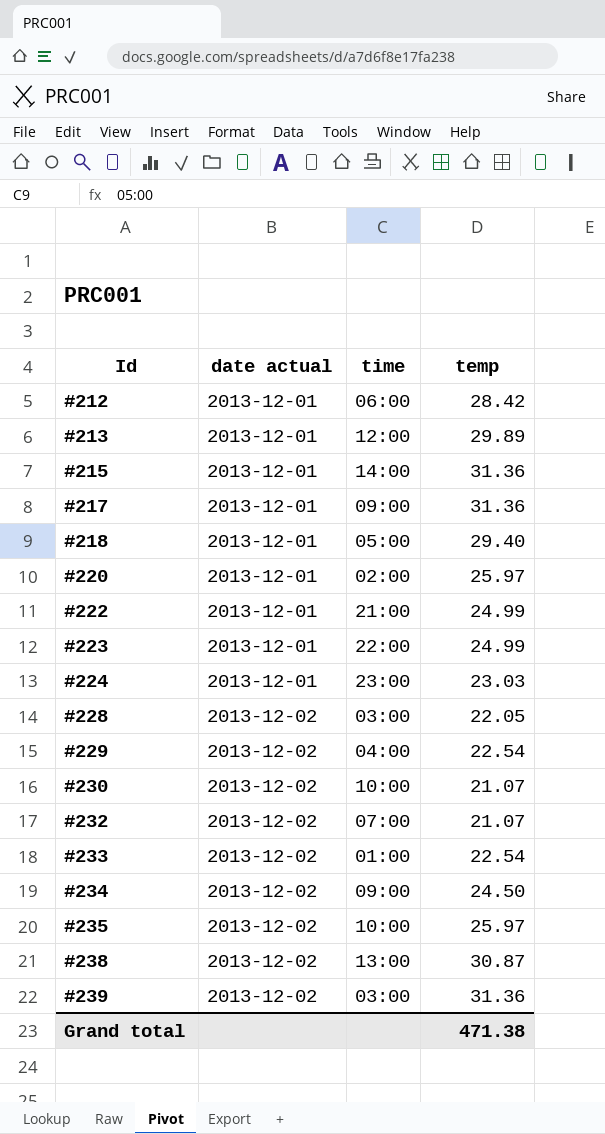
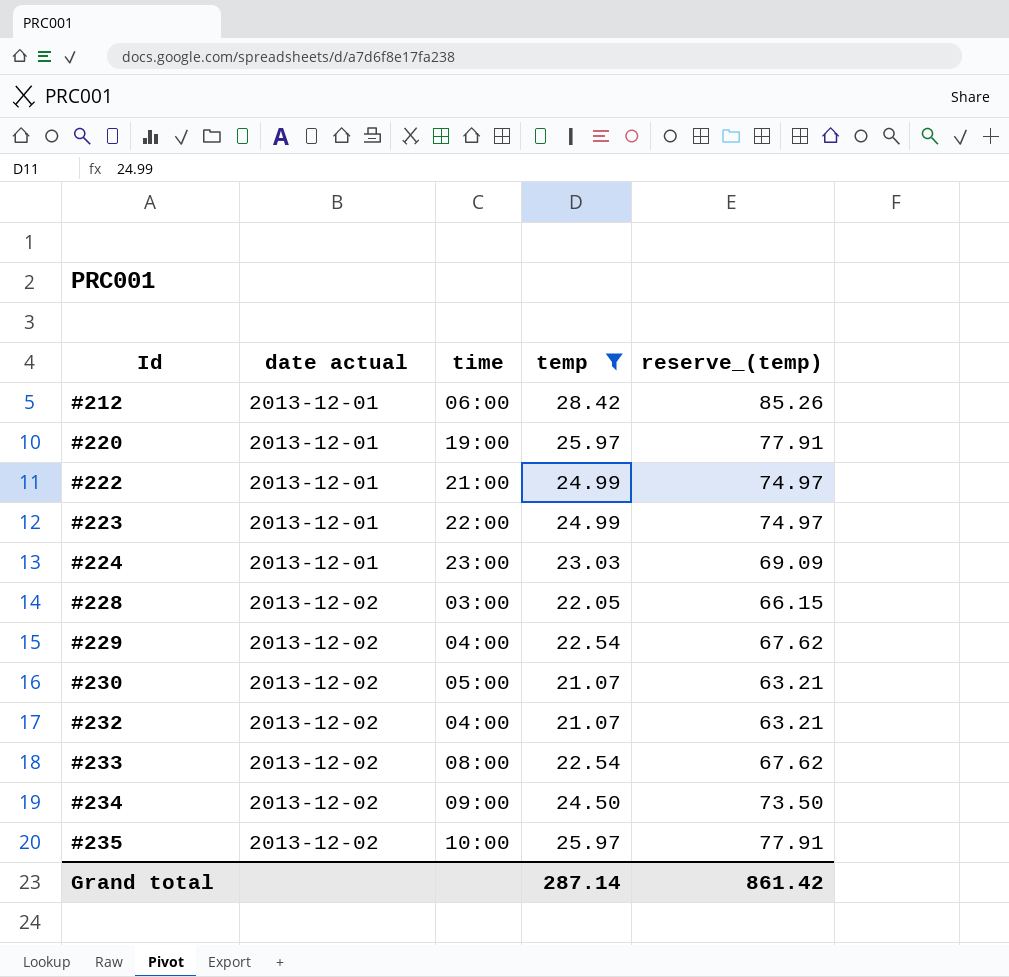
filter: none -> temp <= 28.42
column reserve_(temp) | formula: none -> [temp] * 3
#220 | time: 02:00 -> 19:00
#230 | time: 10:00 -> 05:00
#232 | time: 07:00 -> 04:00
#233 | time: 01:00 -> 08:00
Grand total | temp: 471.38 -> 287.14

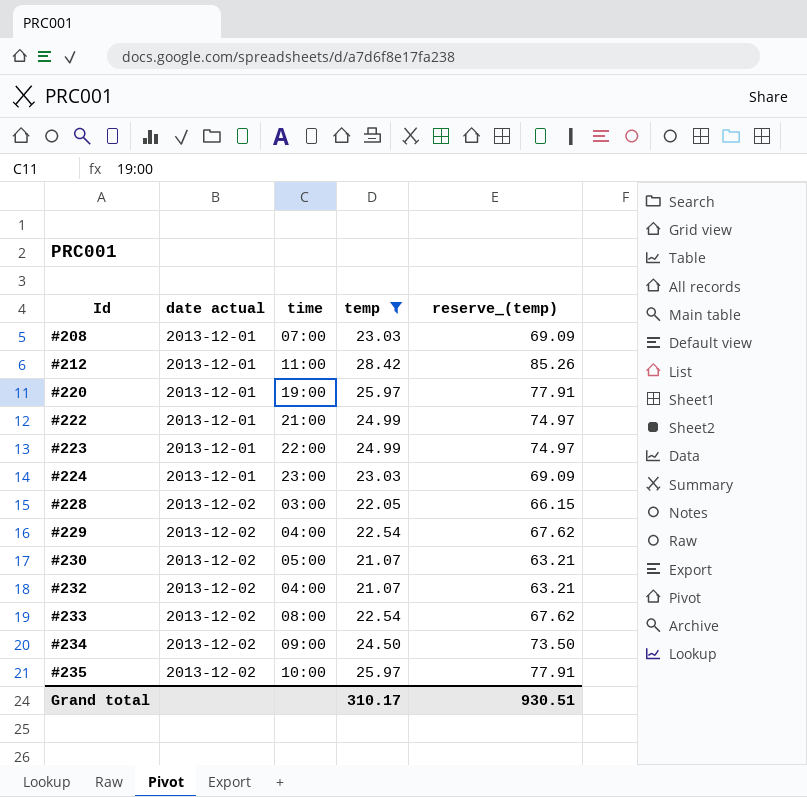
row #208: none -> 2013-12-01 | 07:00 | 23.03 | 69.09
#212 | time: 06:00 -> 11:00
Grand total | temp: 287.14 -> 310.17
Grand total | reserve_(temp): 861.42 -> 930.51

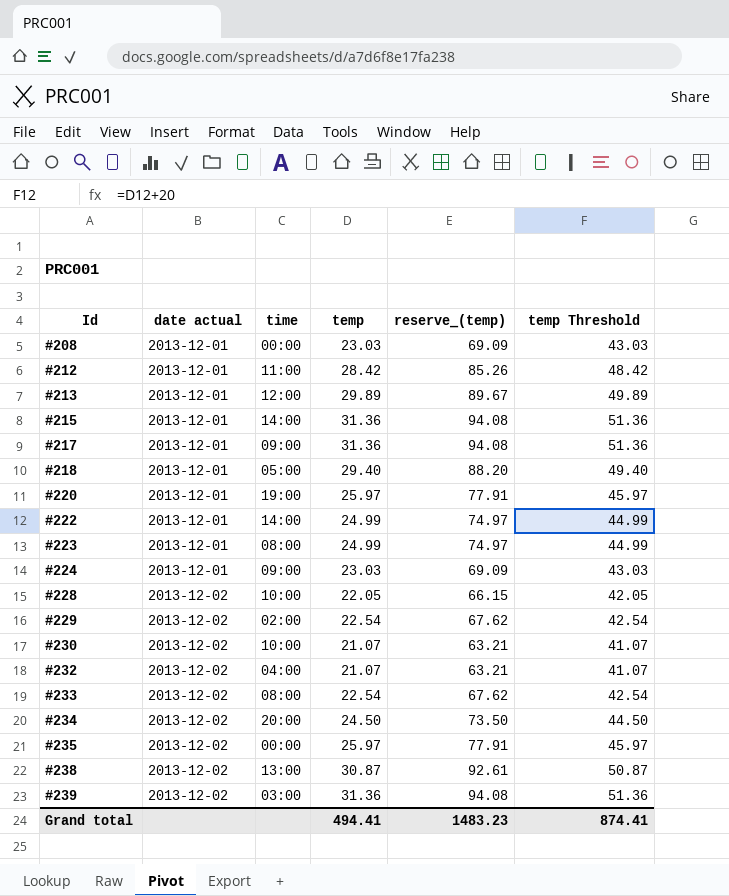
filter: temp <= 28.42 -> none
column temp Threshold | formula: none -> [temp] + 20
#208 | time: 07:00 -> 00:00
#222 | time: 21:00 -> 14:00
#223 | time: 22:00 -> 08:00
#224 | time: 23:00 -> 09:00
#228 | time: 03:00 -> 10:00
#229 | time: 04:00 -> 02:00
#230 | time: 05:00 -> 10:00
#234 | time: 09:00 -> 20:00
#235 | time: 10:00 -> 00:00
Grand total | temp: 310.17 -> 494.41
Grand total | reserve_(temp): 930.51 -> 1483.23

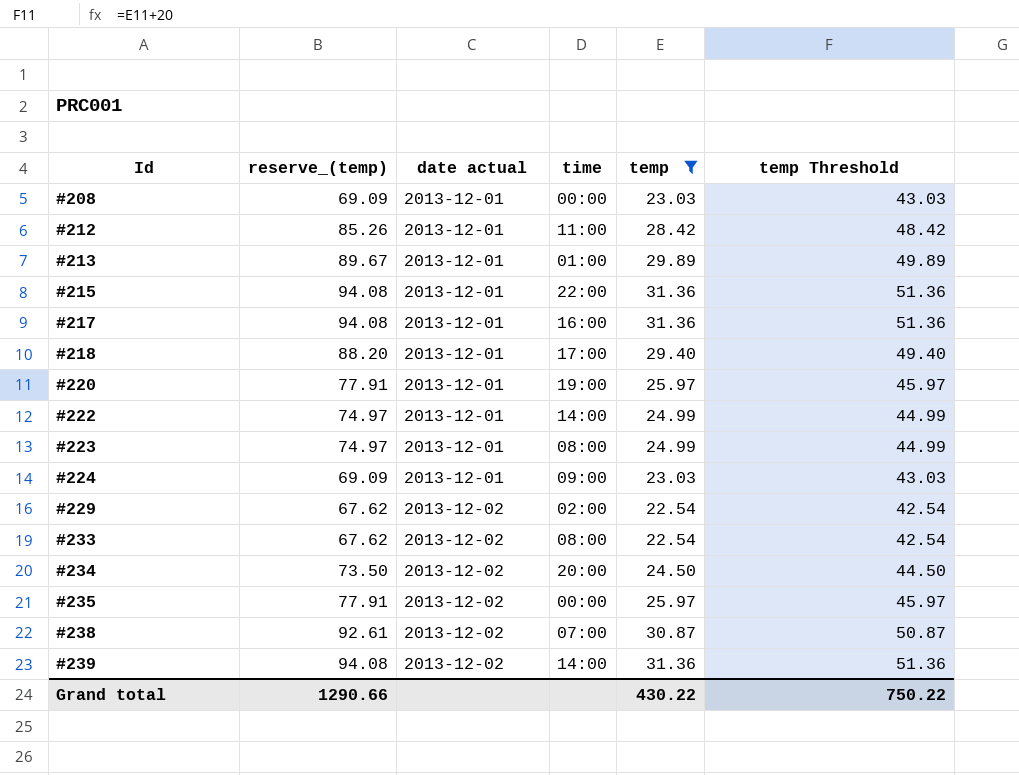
filter: none -> temp >= 22.54
column reserve_(temp) | position: 5 -> 2
#213 | time: 12:00 -> 01:00
#215 | time: 14:00 -> 22:00
#217 | time: 09:00 -> 16:00
#218 | time: 05:00 -> 17:00
#238 | time: 13:00 -> 07:00
#239 | time: 03:00 -> 14:00
Grand total | reserve_(temp): 1483.23 -> 1290.66
Grand total | temp: 494.41 -> 430.22
Grand total | temp Threshold: 874.41 -> 750.22

